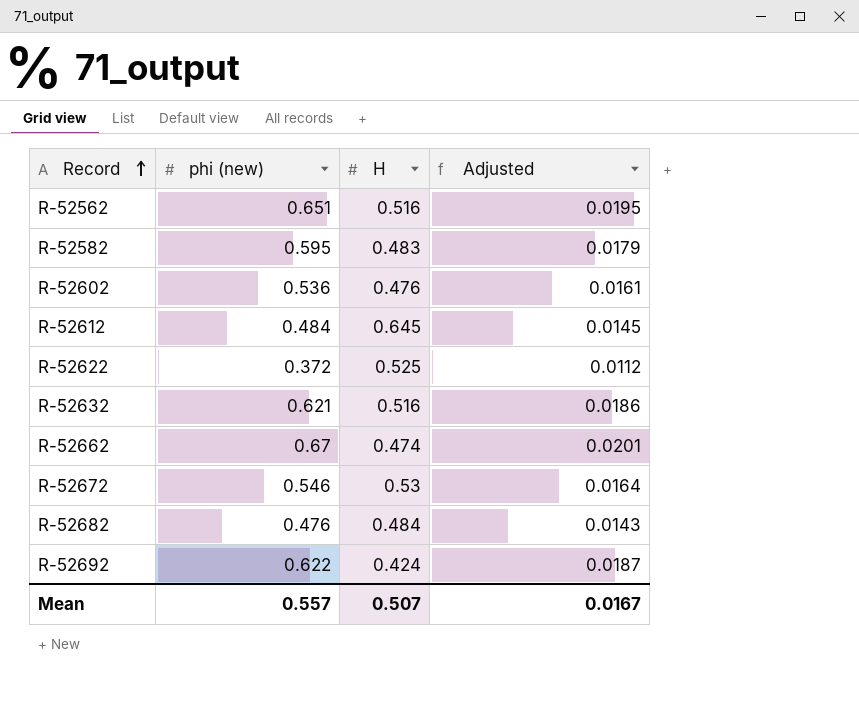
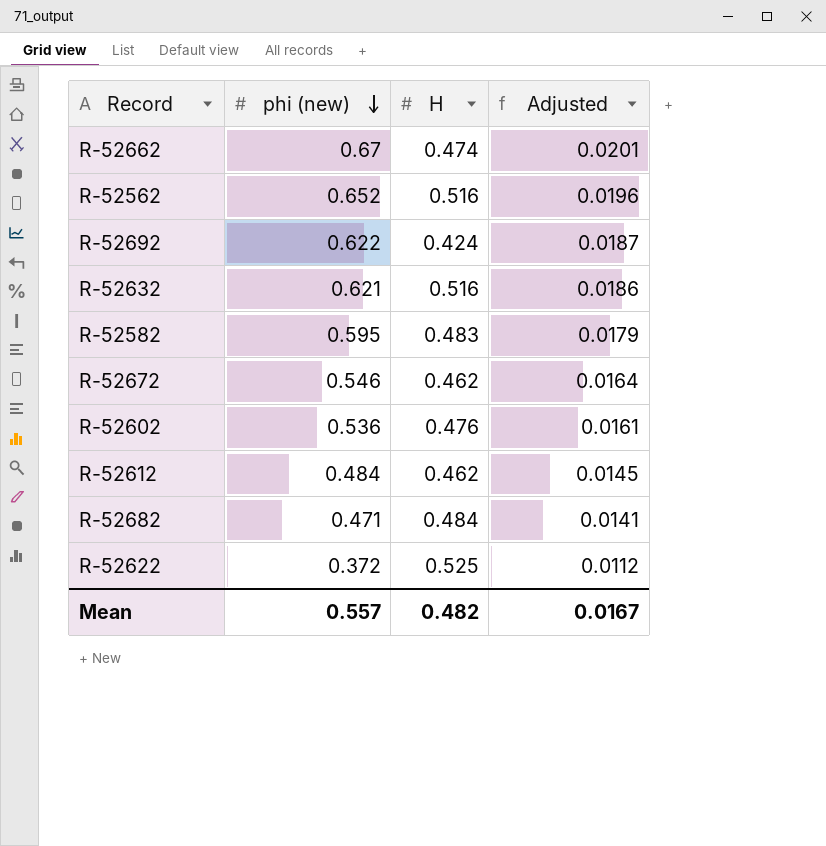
row order: Record ascending -> phi (new) descending
R-52562 | phi (new): 0.651 -> 0.652
R-52562 | Adjusted: 0.0195 -> 0.0196
R-52672 | H: 0.53 -> 0.462
R-52612 | H: 0.645 -> 0.462
R-52682 | phi (new): 0.476 -> 0.471
R-52682 | Adjusted: 0.0143 -> 0.0141
Mean | H: 0.507 -> 0.482

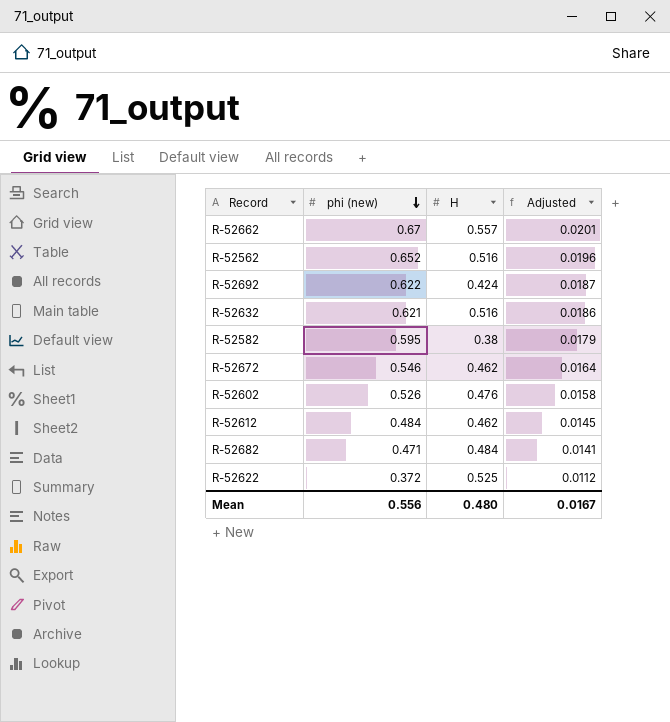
R-52662 | H: 0.474 -> 0.557
R-52582 | H: 0.483 -> 0.38
R-52602 | phi (new): 0.536 -> 0.526
R-52602 | Adjusted: 0.0161 -> 0.0158
Mean | phi (new): 0.557 -> 0.556
Mean | H: 0.482 -> 0.480

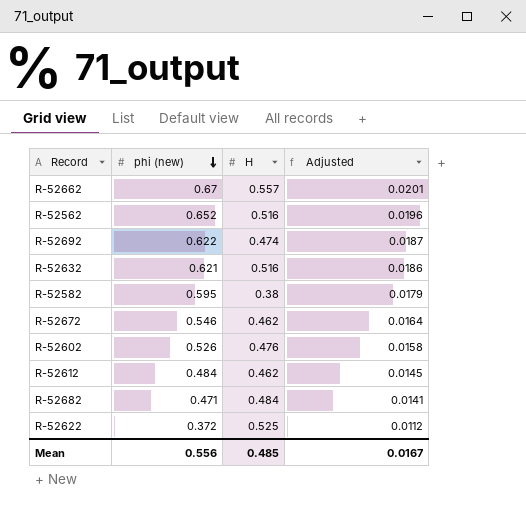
R-52692 | H: 0.424 -> 0.474
Mean | H: 0.480 -> 0.485

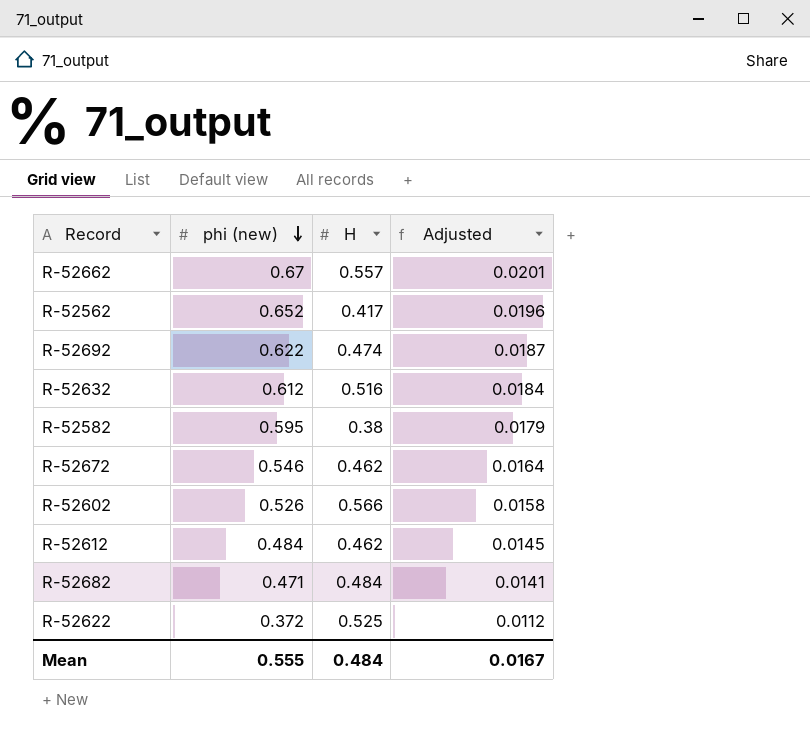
R-52562 | H: 0.516 -> 0.417
R-52632 | phi (new): 0.621 -> 0.612
R-52632 | Adjusted: 0.0186 -> 0.0184
R-52602 | H: 0.476 -> 0.566
Mean | phi (new): 0.556 -> 0.555
Mean | H: 0.485 -> 0.484

